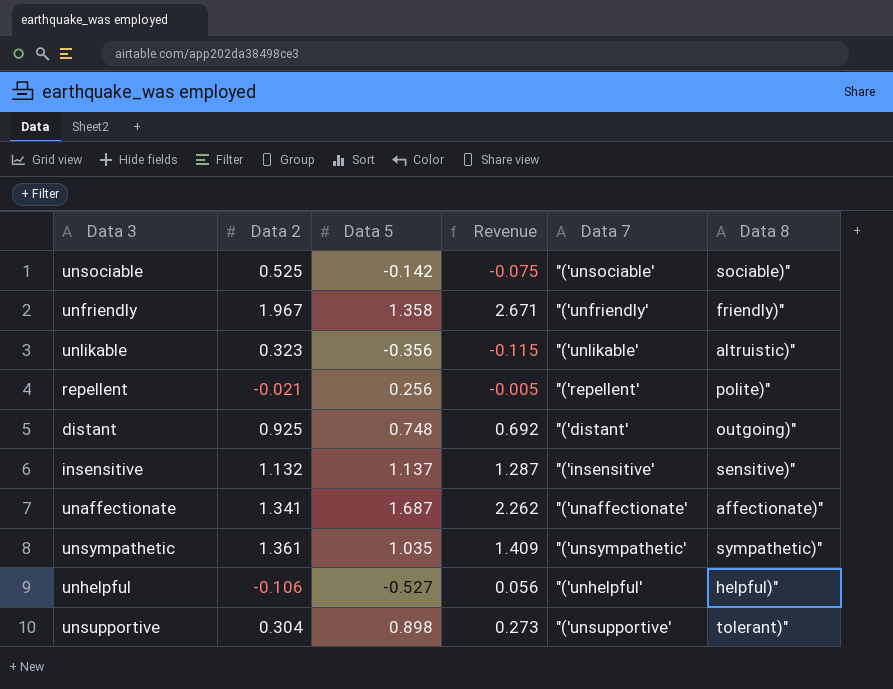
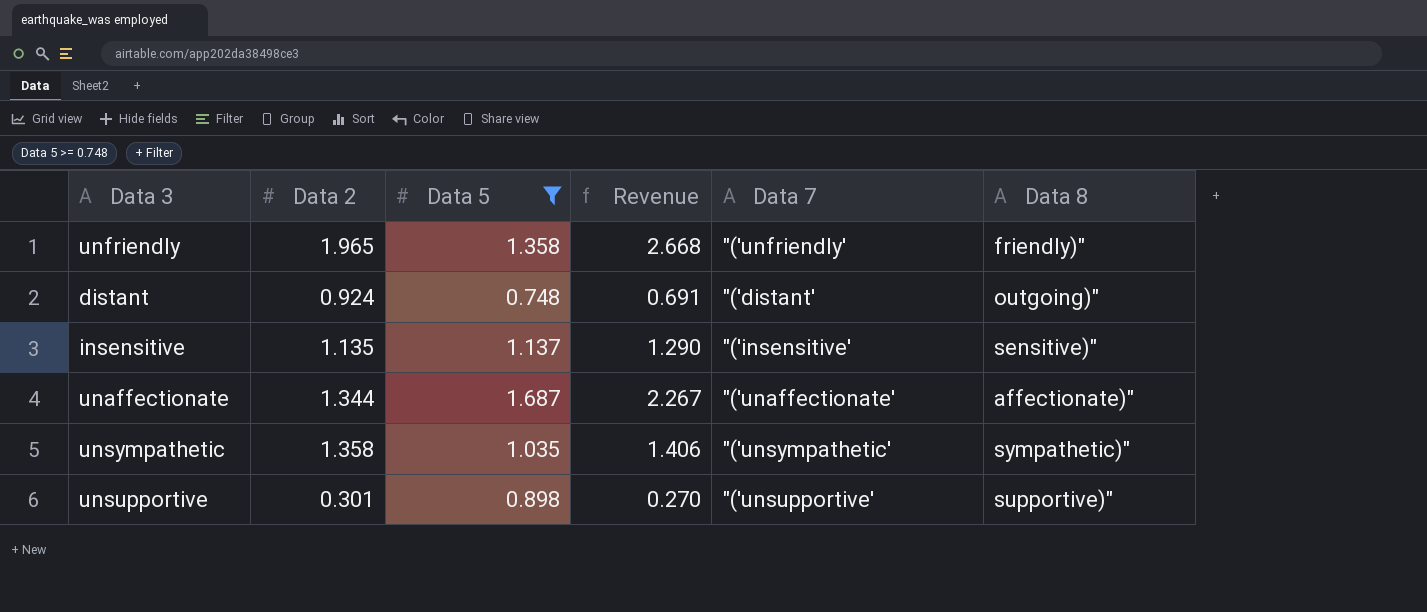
filter: none -> Data 5 >= 0.748
unfriendly | Data 2: 1.967 -> 1.965
unfriendly | Revenue: 2.671 -> 2.668
distant | Data 2: 0.925 -> 0.924
distant | Revenue: 0.692 -> 0.691
insensitive | Data 2: 1.132 -> 1.135
insensitive | Revenue: 1.287 -> 1.290
unaffectionate | Data 2: 1.341 -> 1.344
unaffectionate | Revenue: 2.262 -> 2.267
unsympathetic | Data 2: 1.361 -> 1.358
unsympathetic | Revenue: 1.409 -> 1.406
unsupportive | Data 2: 0.304 -> 0.301
unsupportive | Revenue: 0.273 -> 0.270
unsupportive | Data 8: tolerant)" -> supportive)"

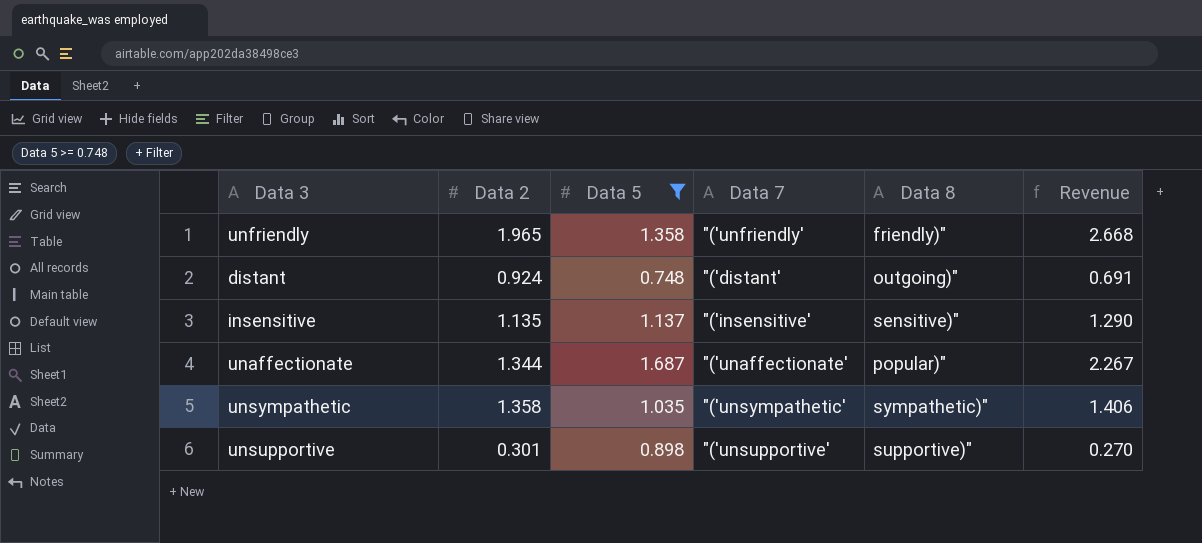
column Revenue | position: 4 -> 6
unaffectionate | Data 8: affectionate)" -> popular)"

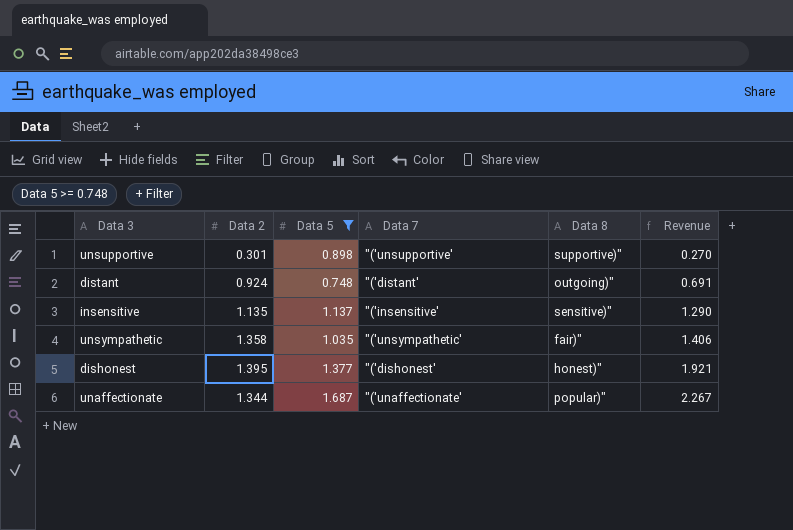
row order: none -> Revenue ascending
row unfriendly: 1.965 | 1.358 | "('unfriendly' | friendly)" | 2.668 -> none
unsympathetic | Data 8: sympathetic)" -> fair)"
row dishonest: none -> 1.395 | 1.377 | "('dishonest' | honest)" | 1.921

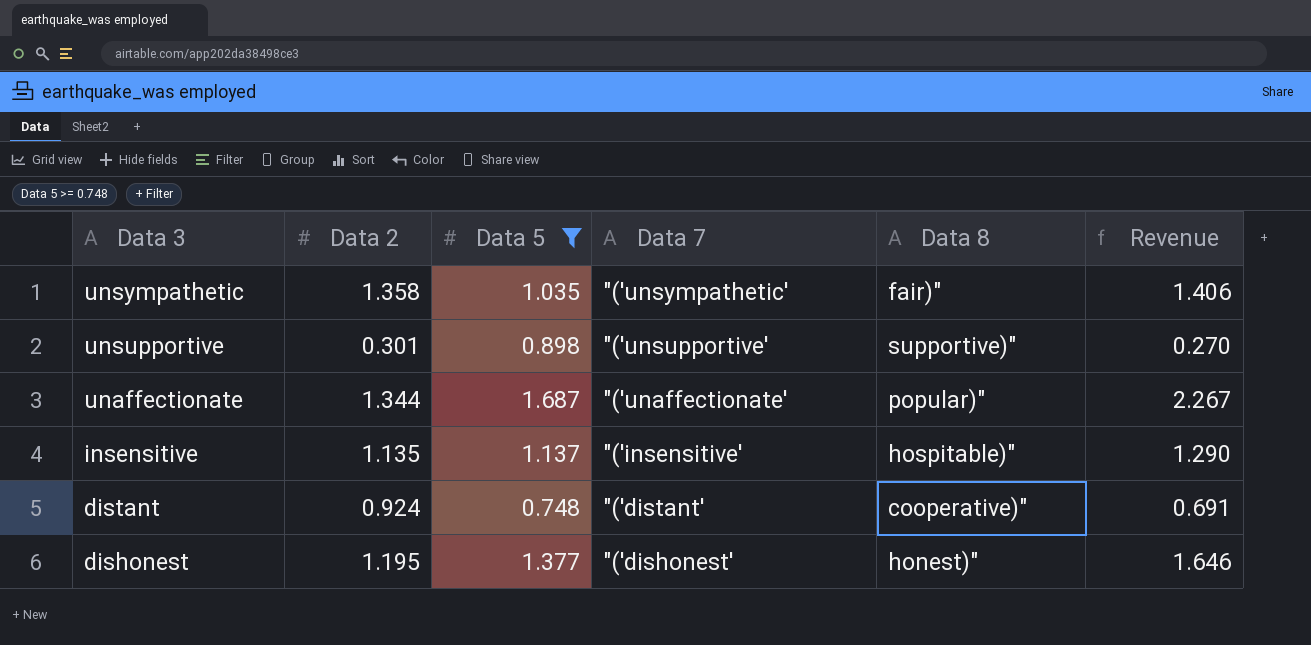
row order: Revenue ascending -> Data 3 descending
insensitive | Data 8: sensitive)" -> hospitable)"
distant | Data 8: outgoing)" -> cooperative)"
dishonest | Data 2: 1.395 -> 1.195
dishonest | Revenue: 1.921 -> 1.646

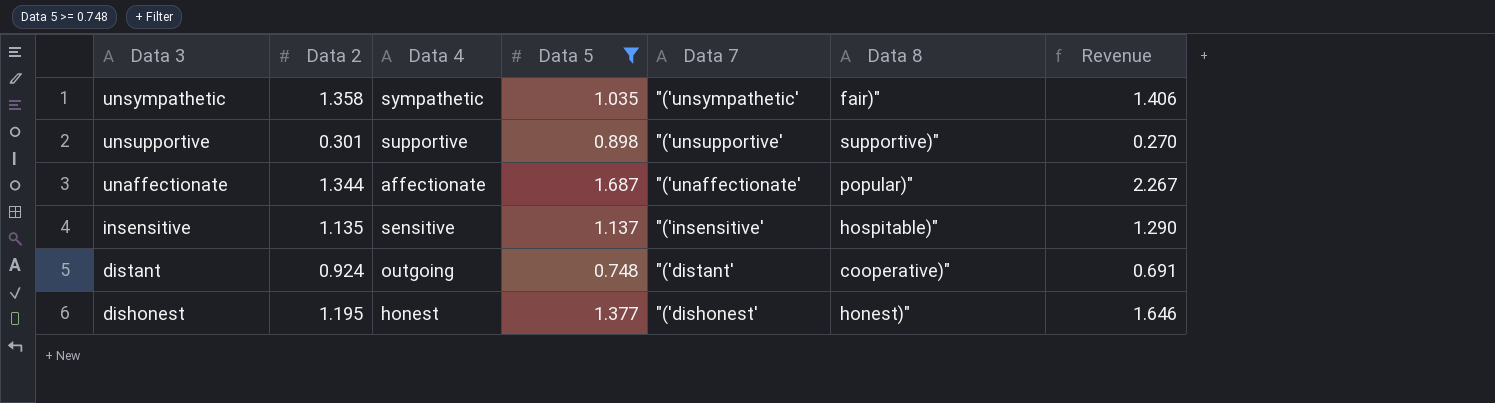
column Data 4 | position: none -> 3

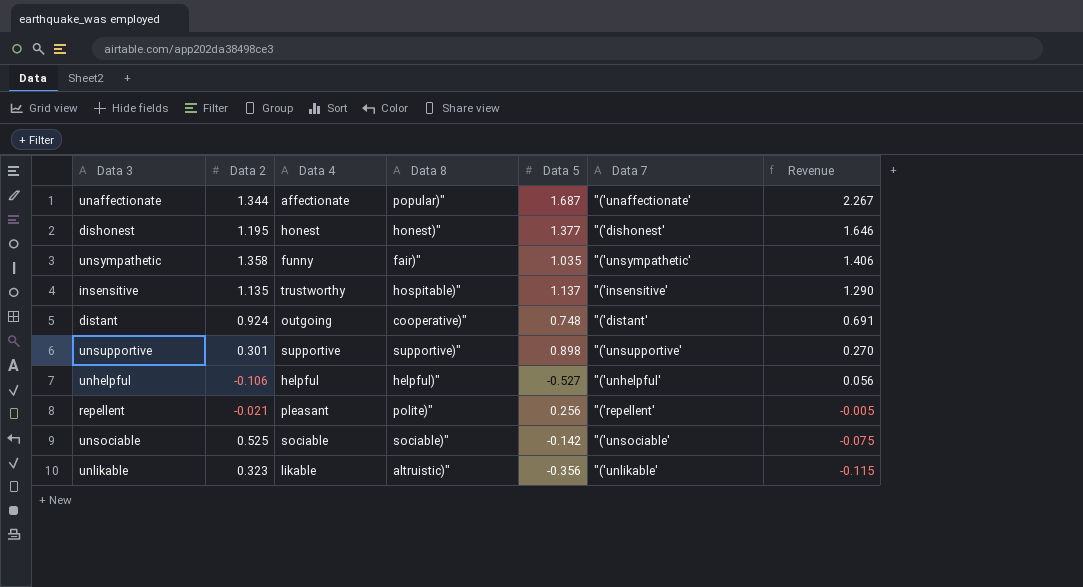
filter: Data 5 >= 0.748 -> none
row order: Data 3 descending -> Revenue descending
column Data 8 | position: 6 -> 4
unsympathetic | Data 4: sympathetic -> funny
insensitive | Data 4: sensitive -> trustworthy

